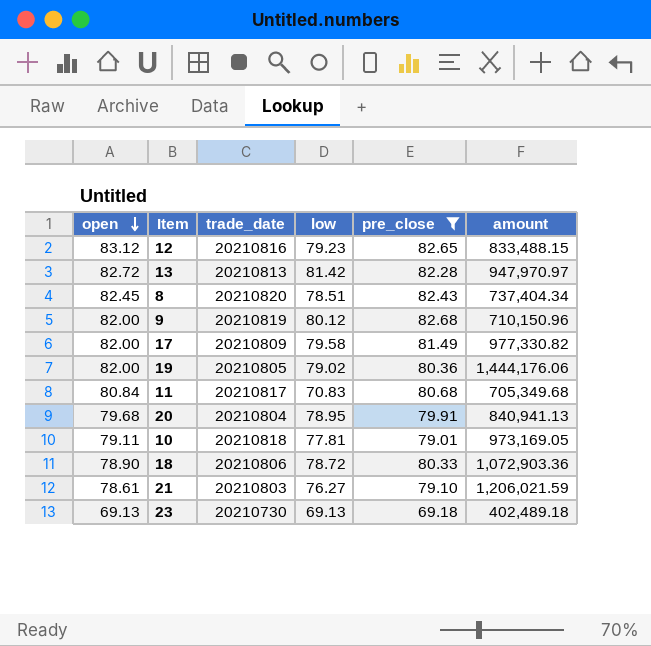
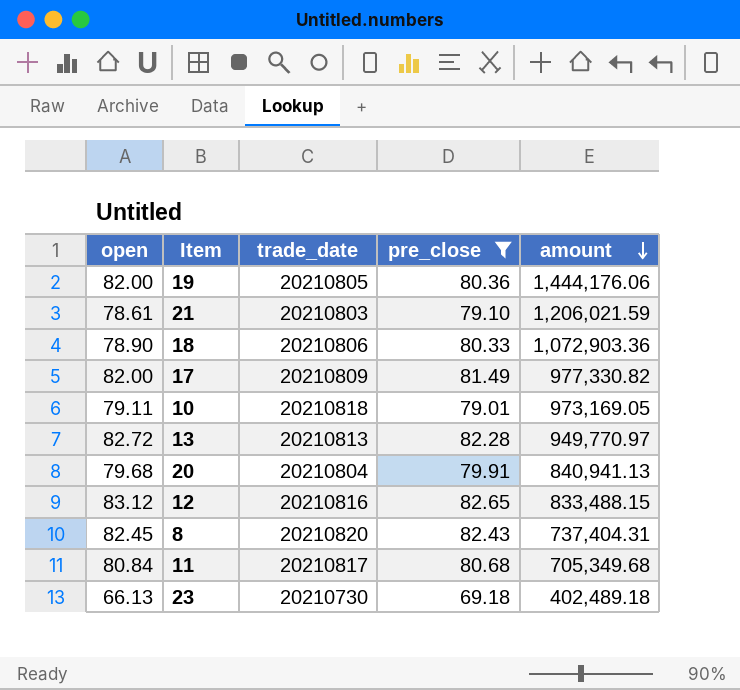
row order: open descending -> amount descending
column low | position: 4 -> none
row 9: 82.00 | 20210819 | 80.12 | 82.68 | 710,150.96 -> none
13 | amount: 947,970.97 -> 949,770.97
8 | amount: 737,404.34 -> 737,404.31
23 | open: 69.13 -> 66.13

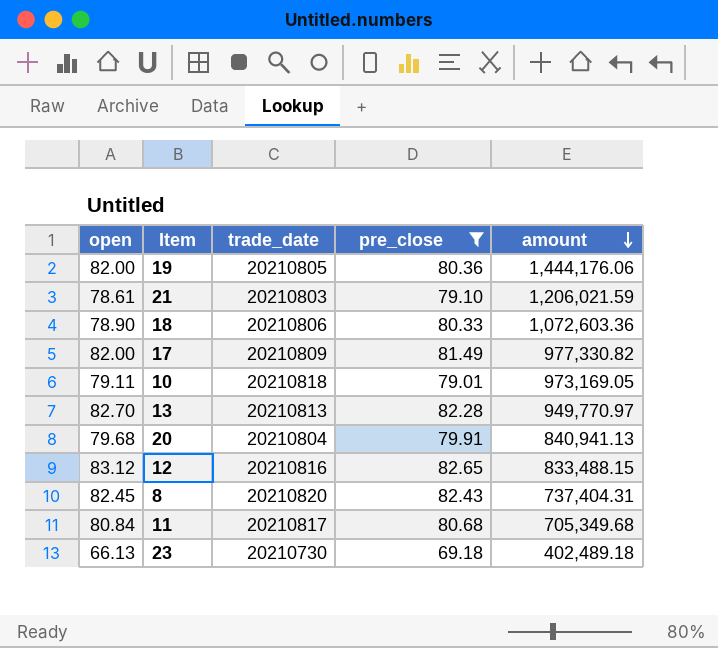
18 | amount: 1,072,903.36 -> 1,072,603.36
13 | open: 82.72 -> 82.70

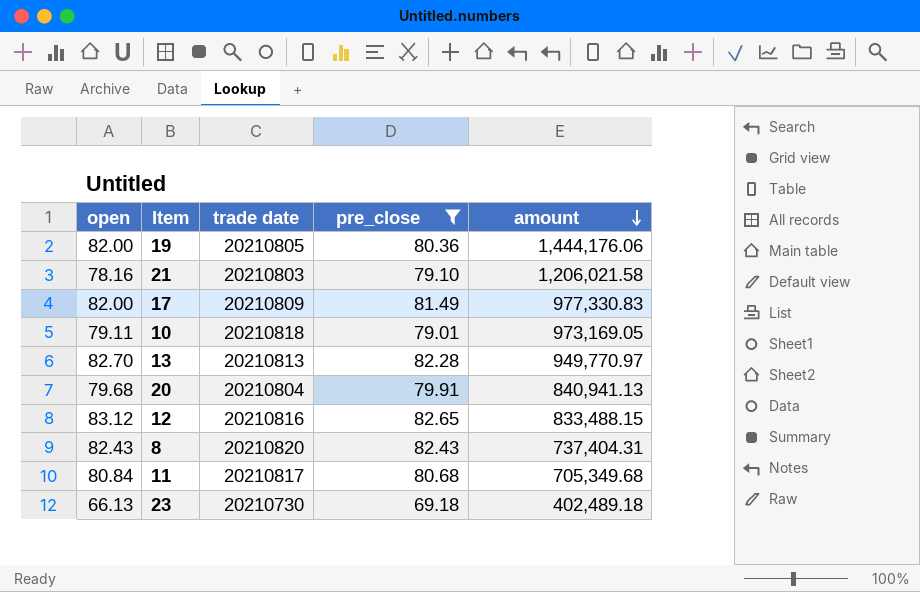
column name: trade_date -> trade date
row 18: 78.90 | 20210806 | 80.33 | 1,072,603.36 -> none
21 | open: 78.61 -> 78.16
21 | amount: 1,206,021.59 -> 1,206,021.58
17 | amount: 977,330.82 -> 977,330.83
8 | open: 82.45 -> 82.43

